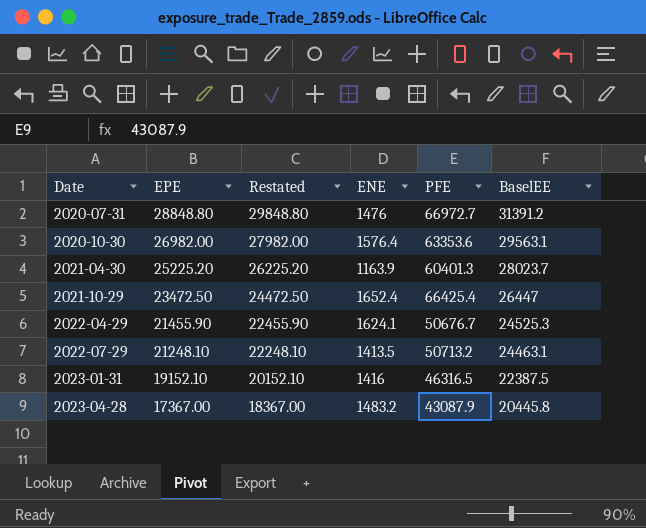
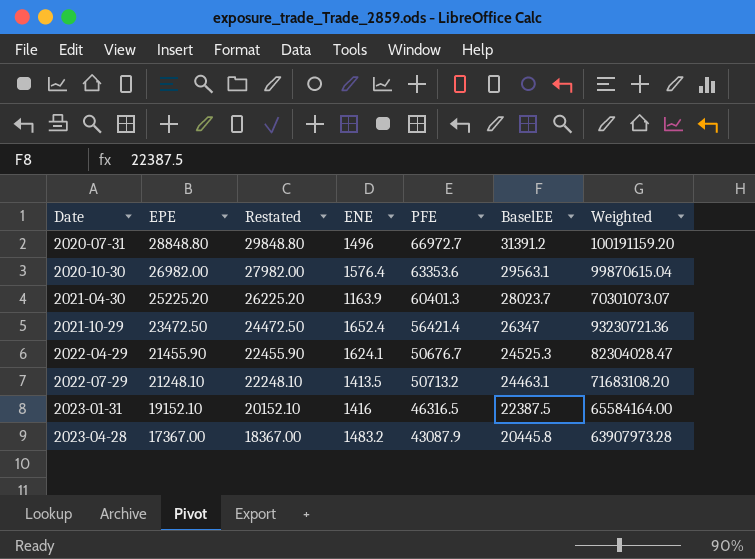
column Weighted | formula: none -> [ENE] * [PFE]
2020-07-31 | ENE: 1476 -> 1496
2021-10-29 | PFE: 66425.4 -> 56421.4
2021-10-29 | BaselEE: 26447 -> 26347

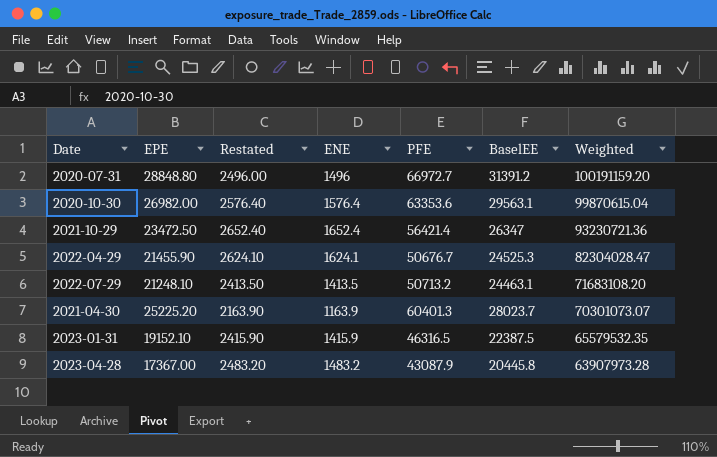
row order: Date ascending -> Weighted descending
column Restated | formula: [EPE] + 1000 -> [ENE] + 1000
2023-01-31 | ENE: 1416 -> 1415.9
2023-01-31 | Weighted: 65584164.00 -> 65579532.35

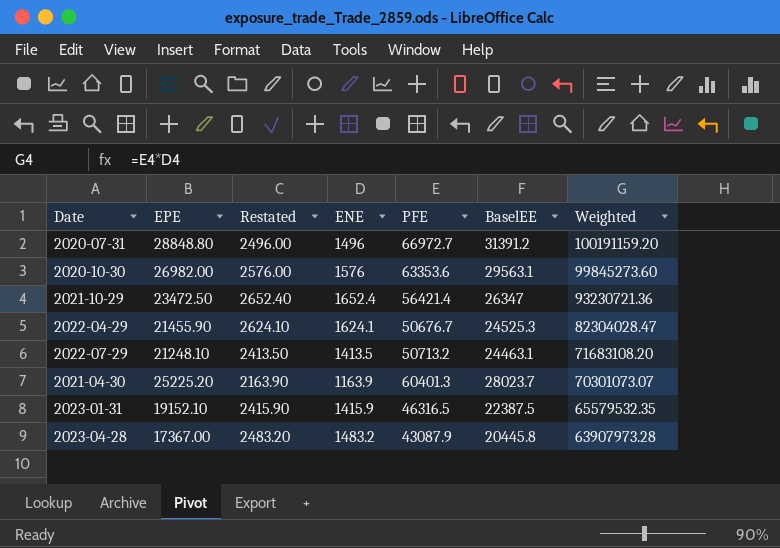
2020-10-30 | Restated: 2576.40 -> 2576.00
2020-10-30 | ENE: 1576.4 -> 1576
2020-10-30 | Weighted: 99870615.04 -> 99845273.60

